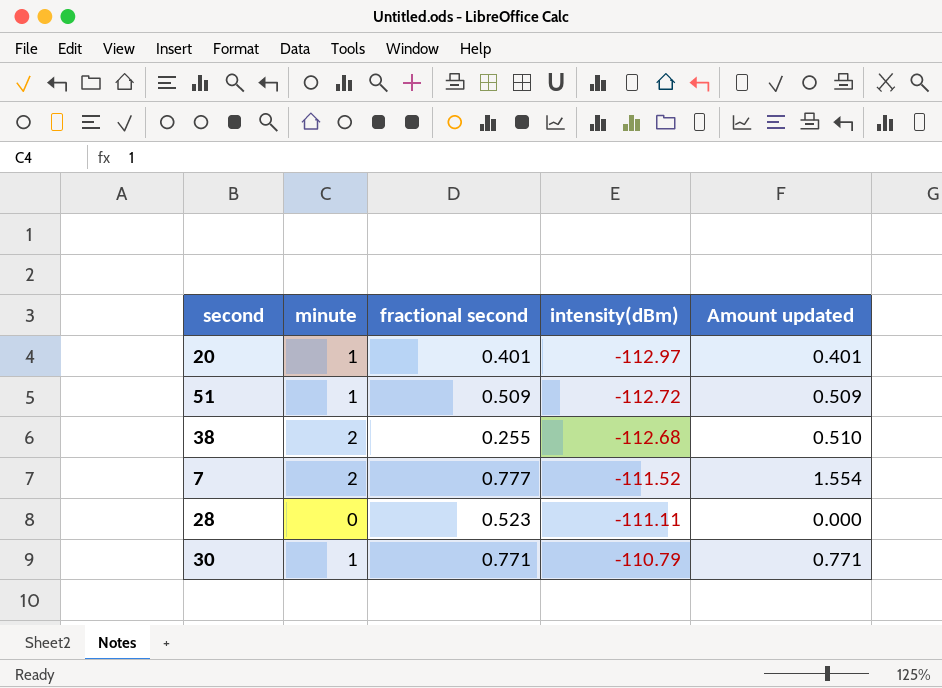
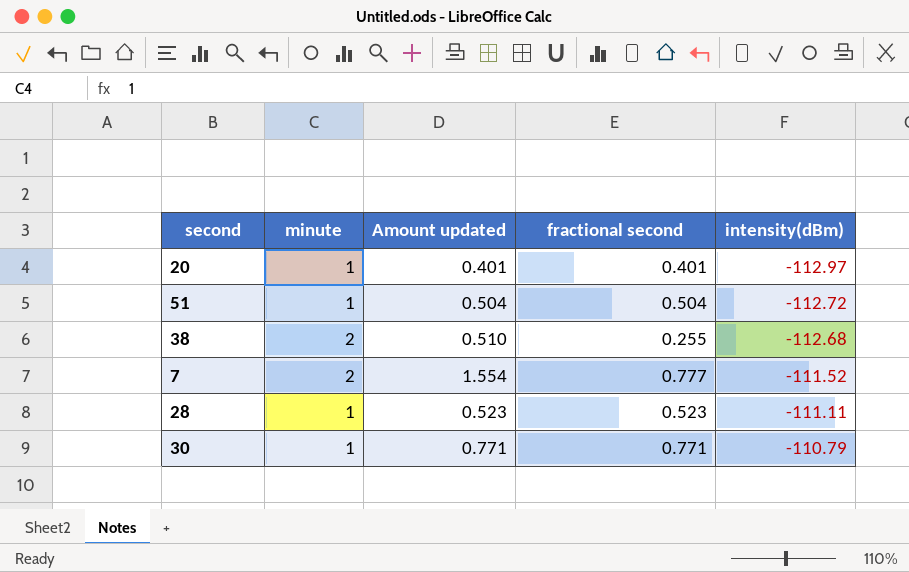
column Amount updated | position: 5 -> 3
51 | Amount updated: 0.509 -> 0.504
51 | fractional second: 0.509 -> 0.504
28 | minute: 0 -> 1
28 | Amount updated: 0.000 -> 0.523

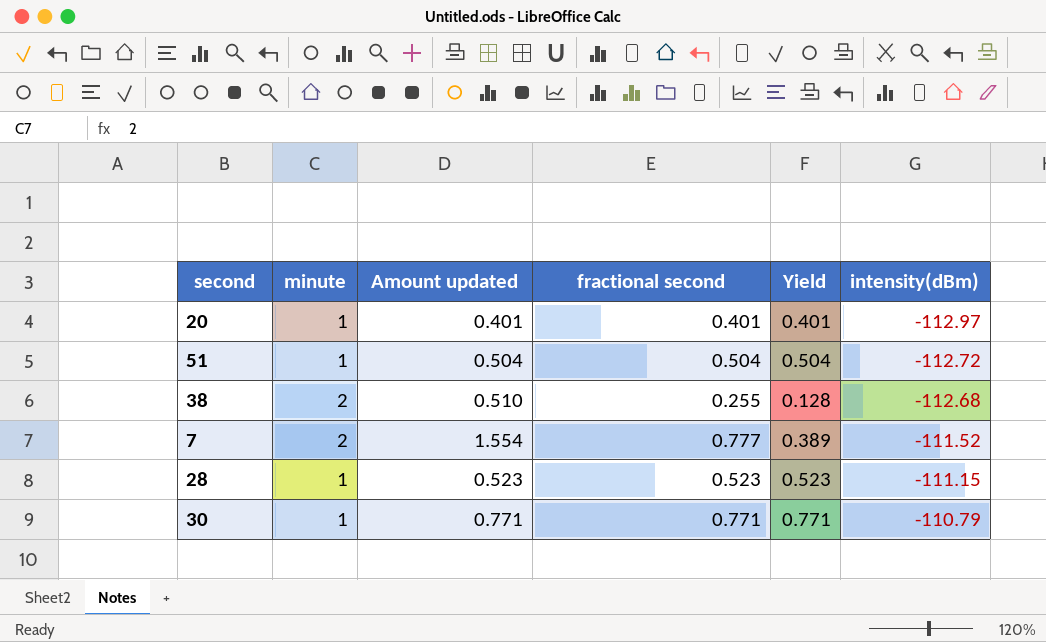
column Yield | formula: none -> [fractional second] / [minute]
28 | intensity(dBm): -111.11 -> -111.15

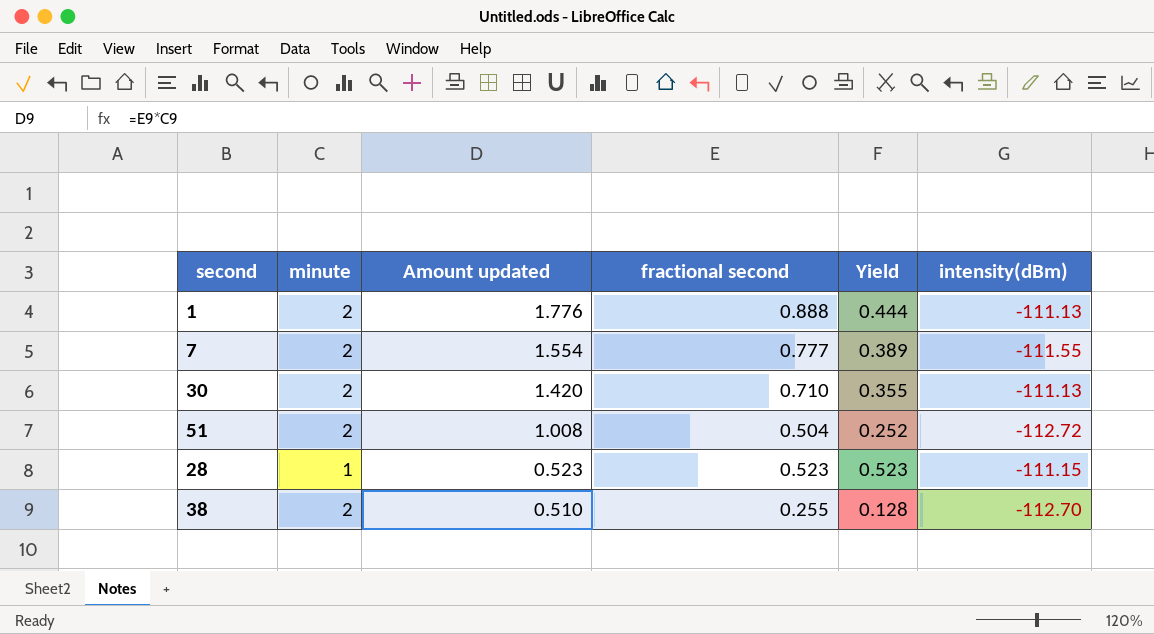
row order: intensity(dBm) ascending -> Amount updated descending
row 20: 1 | 0.401 | 0.401 | 0.401 | -112.97 -> none
row 1: none -> 2 | 1.776 | 0.888 | 0.444 | -111.13
7 | intensity(dBm): -111.52 -> -111.55
30 | minute: 1 -> 2
30 | Amount updated: 0.771 -> 1.420
30 | fractional second: 0.771 -> 0.710
30 | Yield: 0.771 -> 0.355
30 | intensity(dBm): -110.79 -> -111.13
51 | minute: 1 -> 2
51 | Amount updated: 0.504 -> 1.008
51 | Yield: 0.504 -> 0.252
38 | intensity(dBm): -112.68 -> -112.70

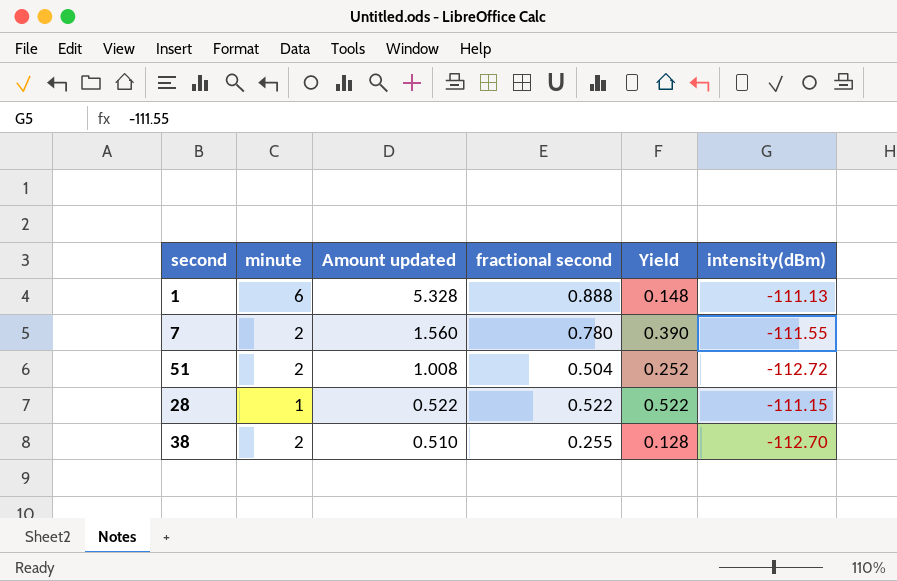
row 30: 2 | 1.420 | 0.710 | 0.355 | -111.13 -> none
1 | minute: 2 -> 6
1 | Amount updated: 1.776 -> 5.328
1 | Yield: 0.444 -> 0.148
7 | Amount updated: 1.554 -> 1.560
7 | fractional second: 0.777 -> 0.780
7 | Yield: 0.389 -> 0.390
28 | Amount updated: 0.523 -> 0.522
28 | fractional second: 0.523 -> 0.522
28 | Yield: 0.523 -> 0.522

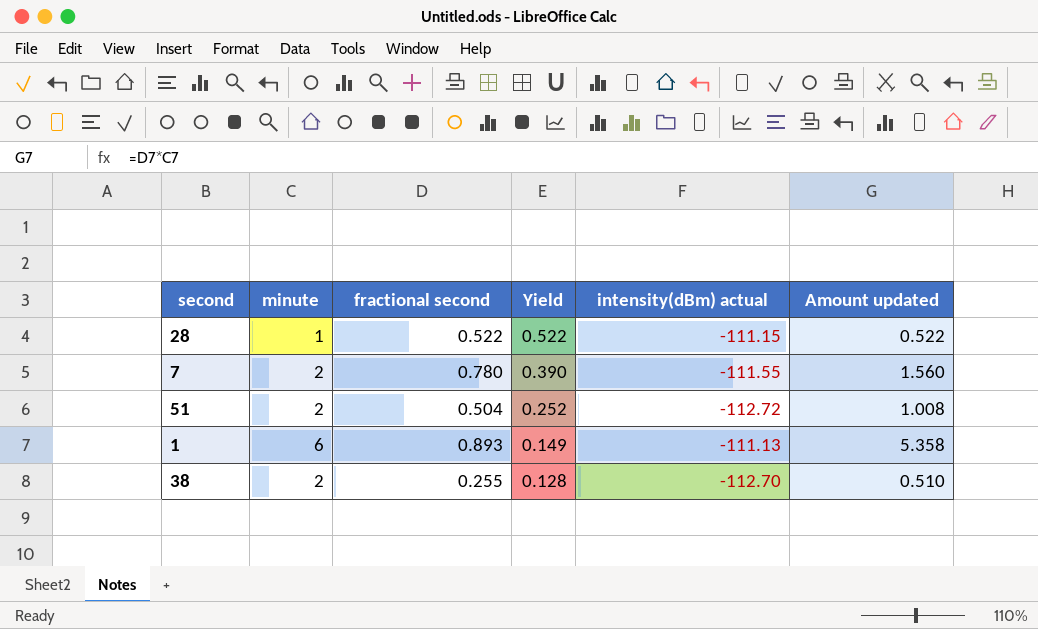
row order: Amount updated descending -> Yield descending
column name: intensity(dBm) -> intensity(dBm) actual
column Amount updated | position: 3 -> 6
1 | fractional second: 0.888 -> 0.893
1 | Yield: 0.148 -> 0.149
1 | Amount updated: 5.328 -> 5.358

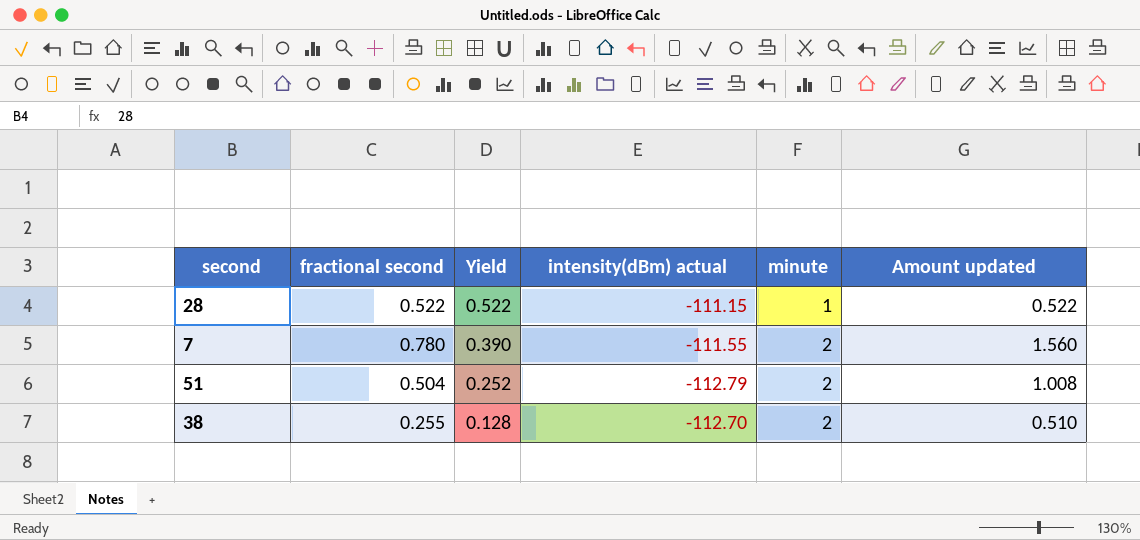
column minute | position: 2 -> 5
row 1: 6 | 0.893 | 0.149 | -111.13 | 5.358 -> none
51 | intensity(dBm) actual: -112.72 -> -112.79

